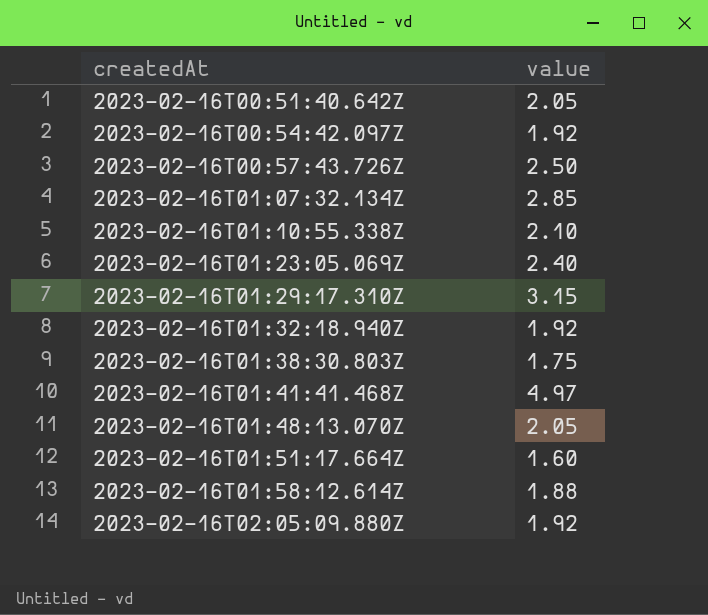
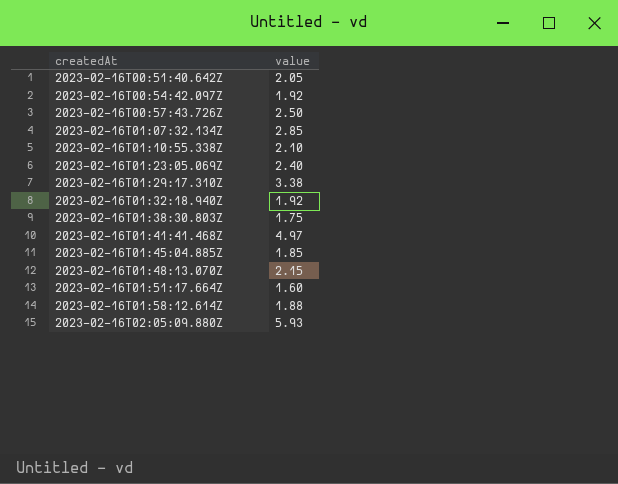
2023-02-16T01:29:17.310Z | value: 3.15 -> 3.38
row 2023-02-16T01:45:04.885Z: none -> 1.85
2023-02-16T01:48:13.070Z | value: 2.05 -> 2.15
2023-02-16T02:05:09.880Z | value: 1.92 -> 5.93

